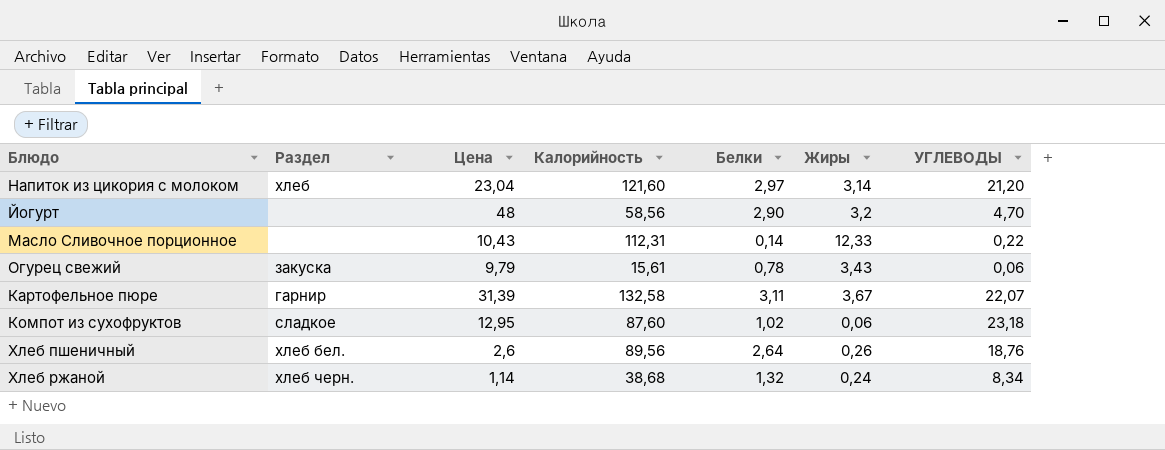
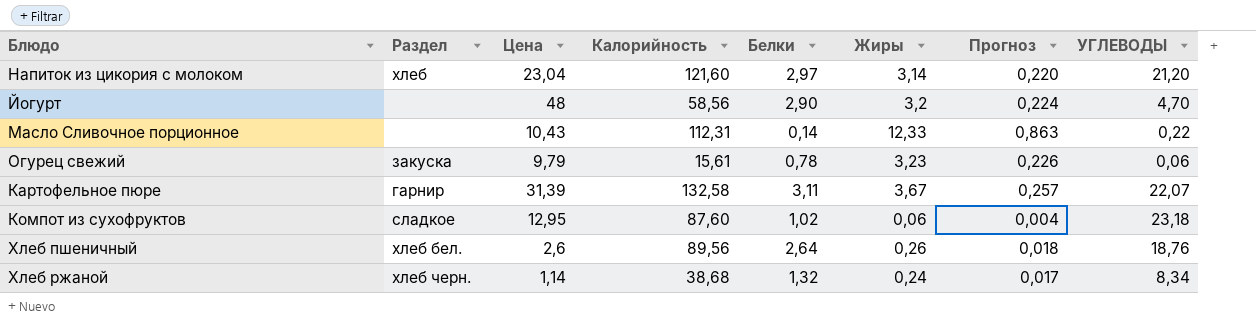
column Прогноз | formula: none -> [Жиры] * 0,07
Огурец свежий | Жиры: 3,43 -> 3,23

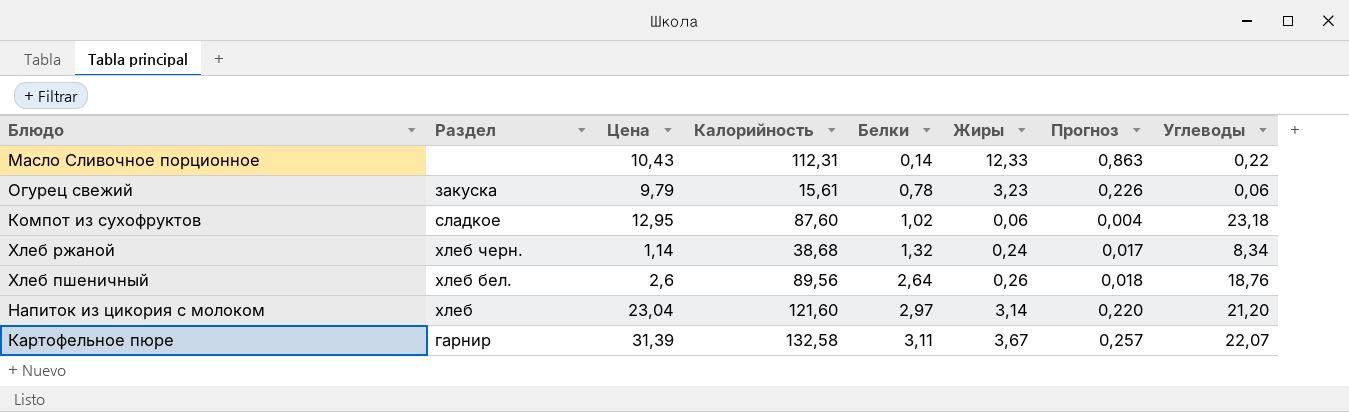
row order: none -> Белки ascending
column name: УГЛЕВОДЫ -> Углеводы
row Йогурт: none | 48 | 58,56 | 2,90 | 3,2 | 0,224 | 4,70 -> none

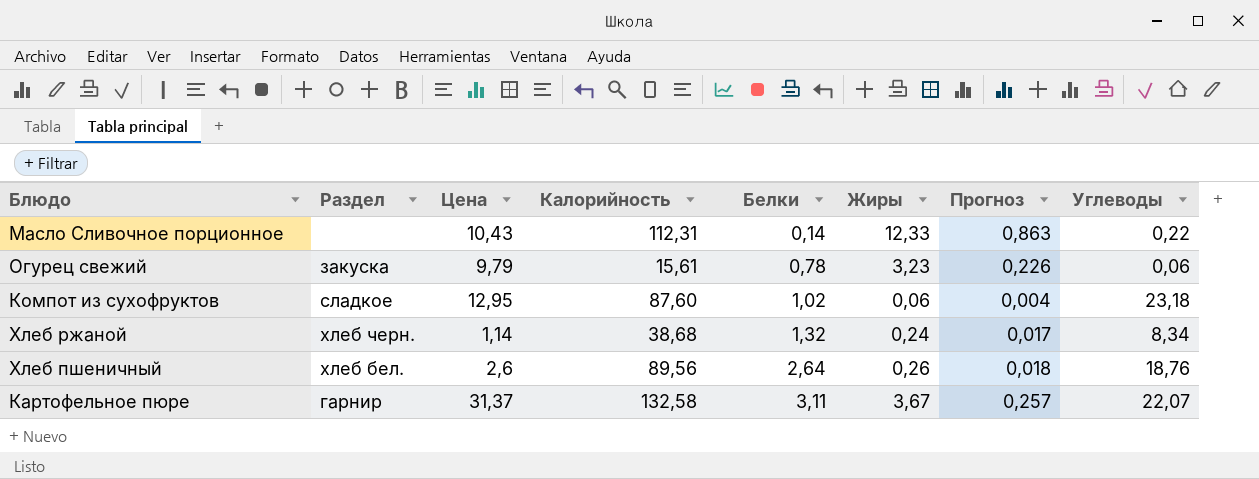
row Напиток из цикория с молоком: хлеб | 23,04 | 121,60 | 2,97 | 3,14 | 0,220 | 21,20 -> none
Картофельное пюре | Цена: 31,39 -> 31,37

